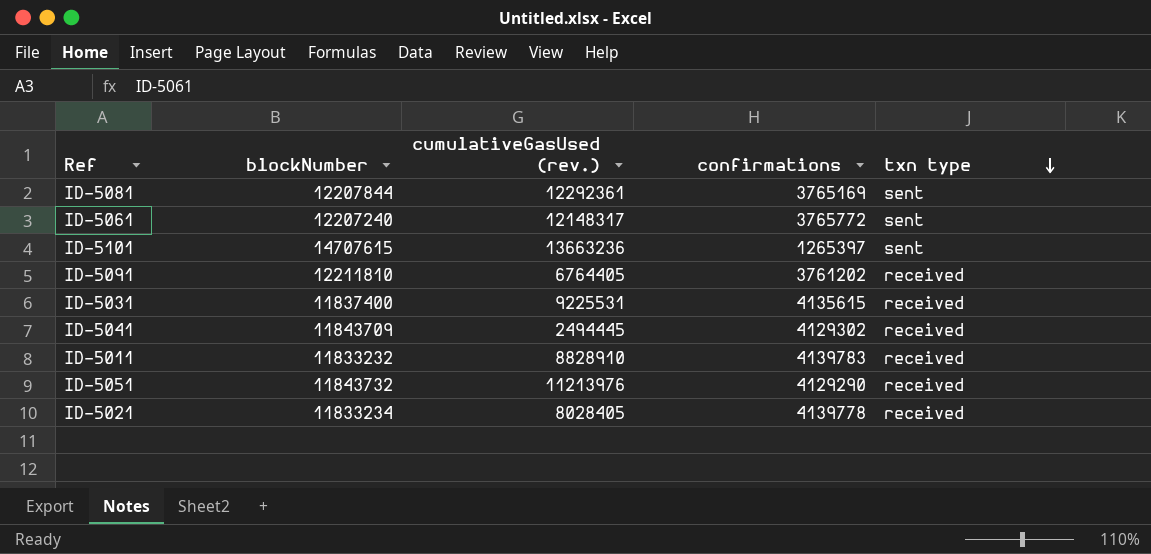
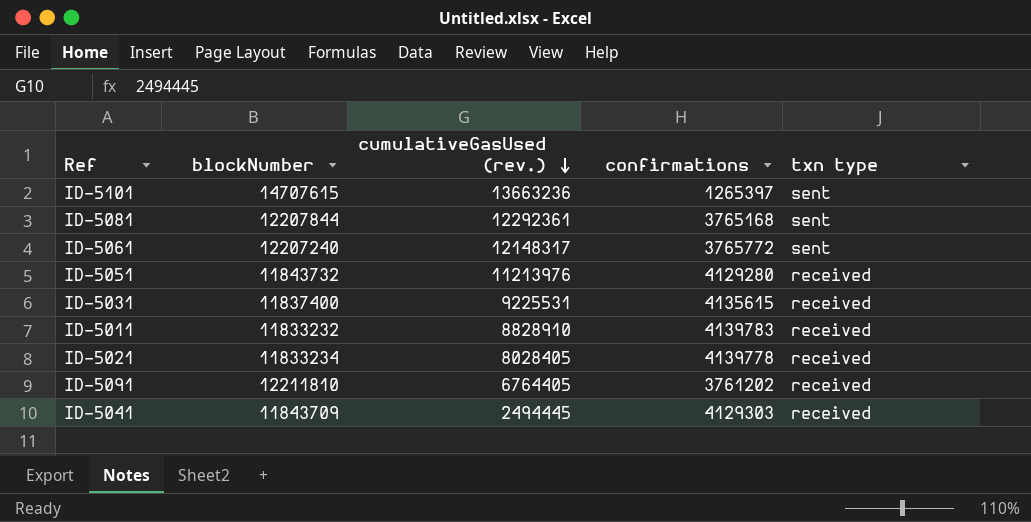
row order: txn type descending -> cumulativeGasUsed (rev.) descending
ID-5081 | confirmations: 3765169 -> 3765168
ID-5051 | confirmations: 4129290 -> 4129280
ID-5041 | confirmations: 4129302 -> 4129303

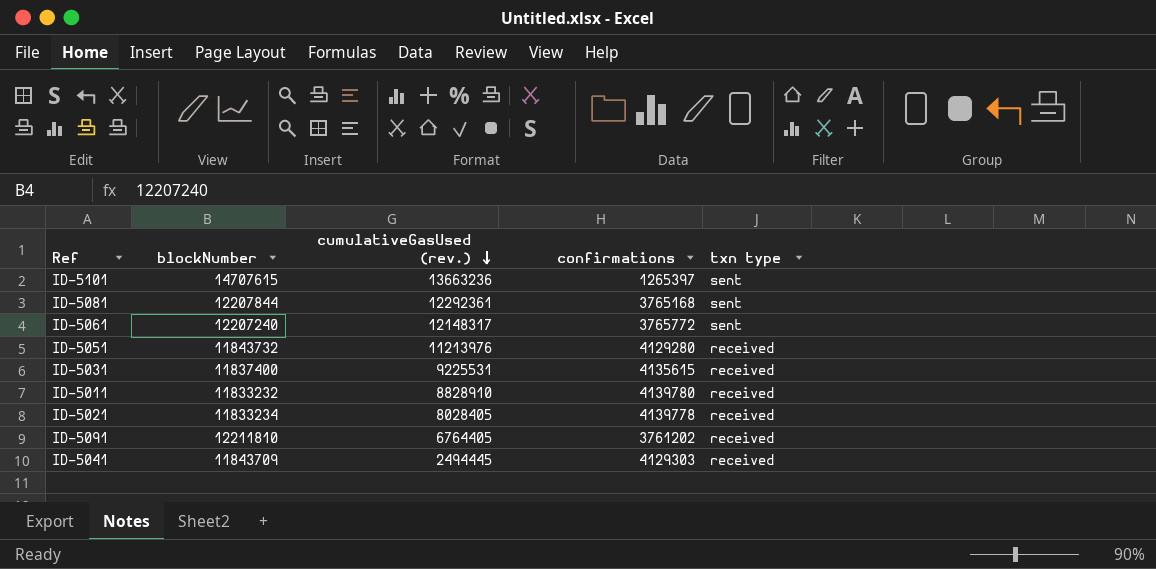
ID-5011 | confirmations: 4139783 -> 4139780

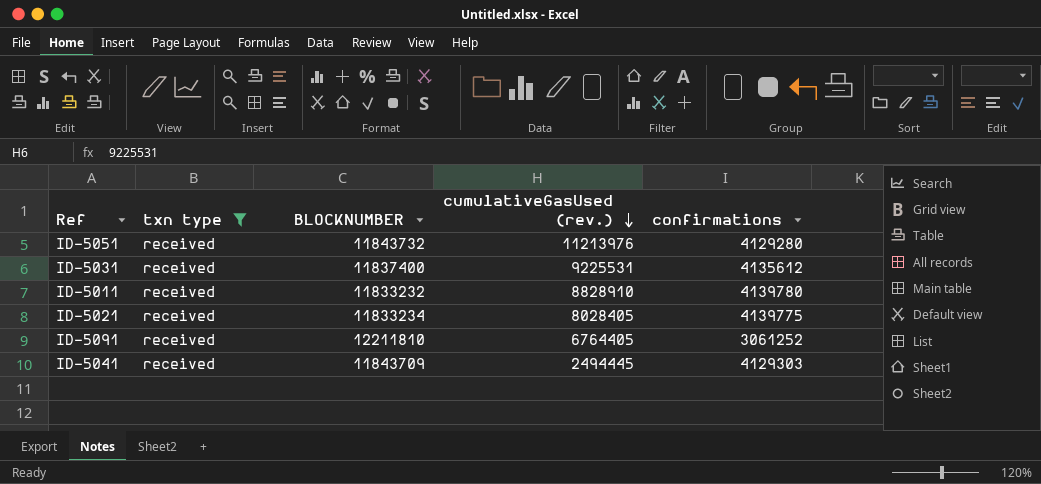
filter: none -> txn type = received
column txn type | position: 5 -> 2
column name: blockNumber -> BLOCKNUMBER
ID-5031 | confirmations: 4135615 -> 4135612
ID-5021 | confirmations: 4139778 -> 4139775
ID-5091 | confirmations: 3761202 -> 3061252

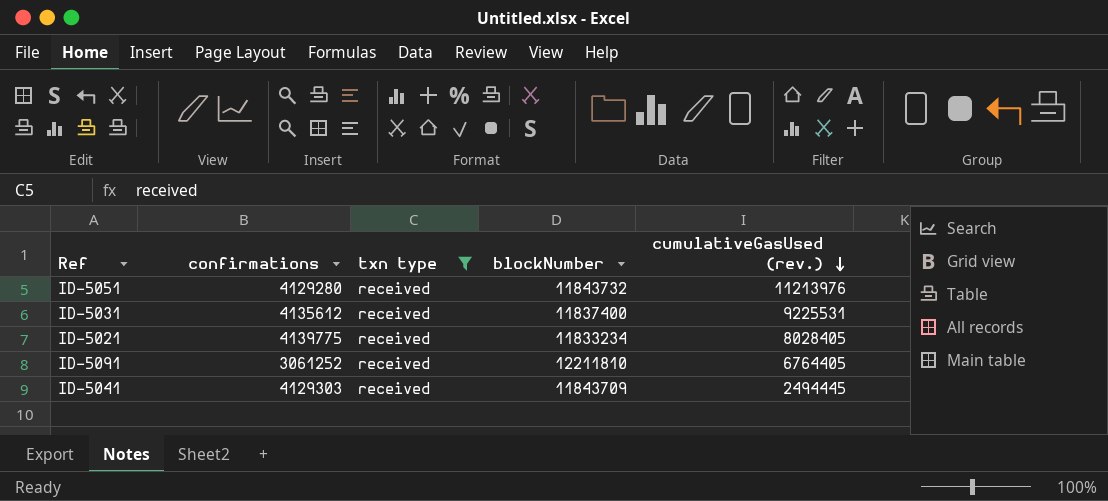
column confirmations | position: 5 -> 2
column name: BLOCKNUMBER -> blockNumber
row ID-5011: received | 11833232 | 8828910 | 4139780 -> none

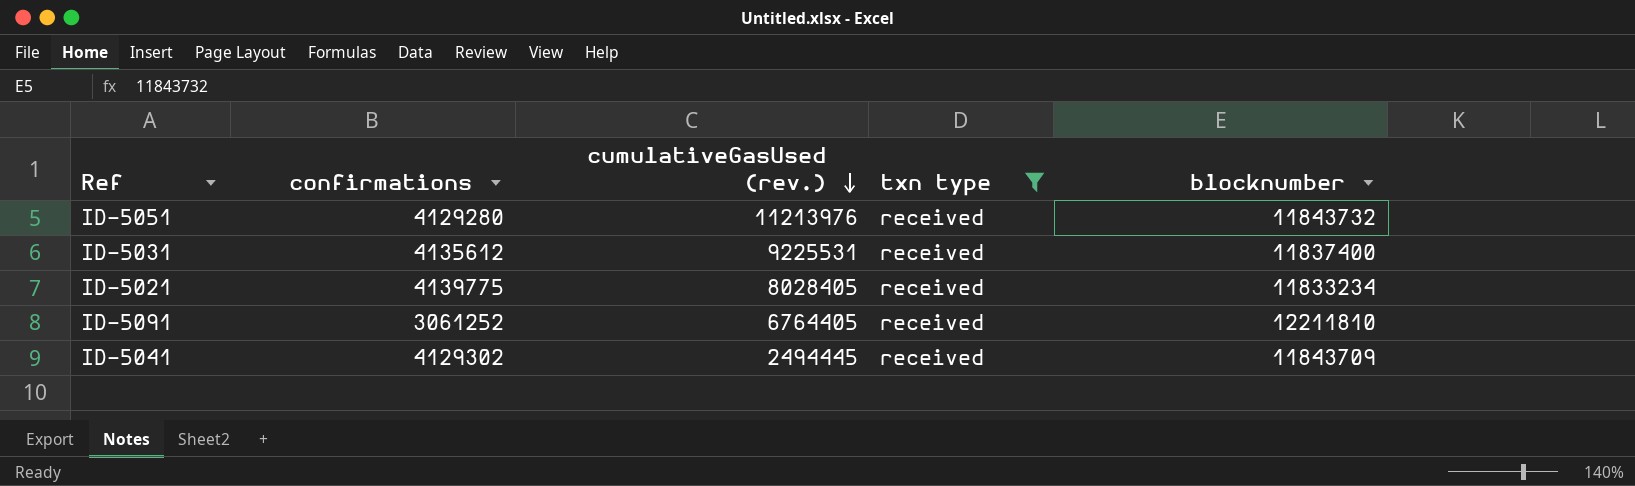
column cumulativeGasUsed (rev.) | position: 5 -> 3
column name: blockNumber -> blocknumber
ID-5041 | confirmations: 4129303 -> 4129302

